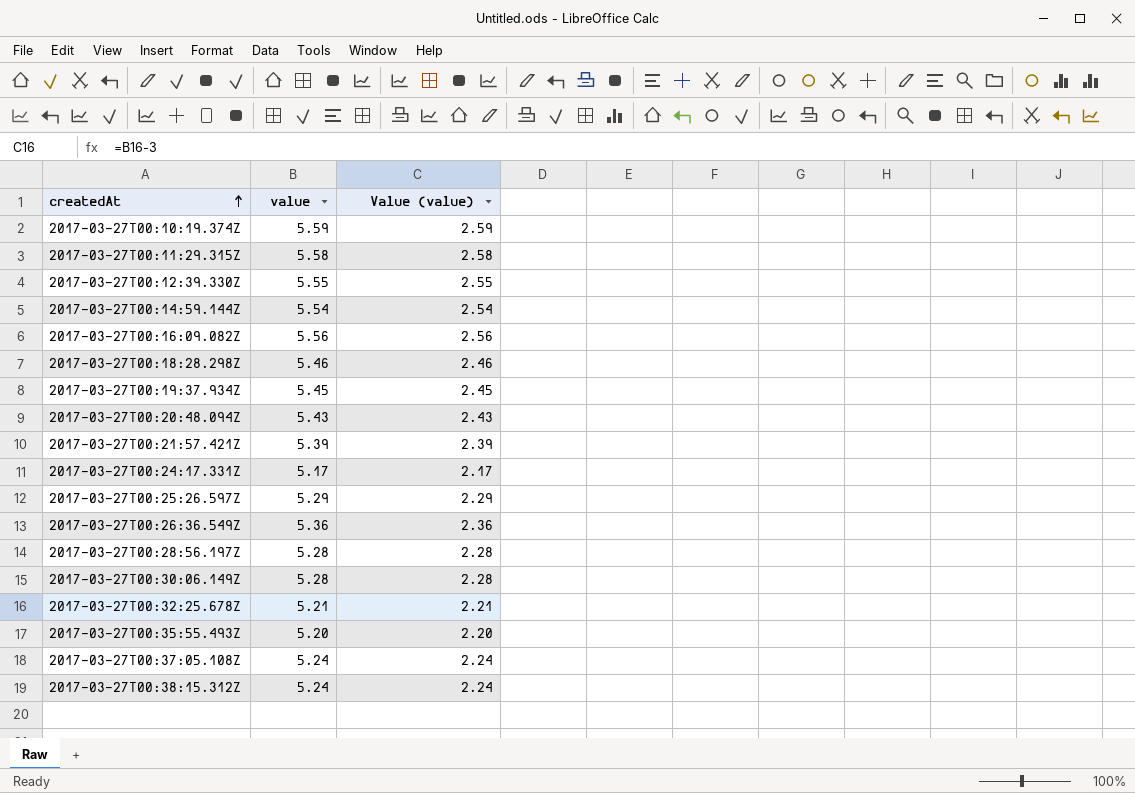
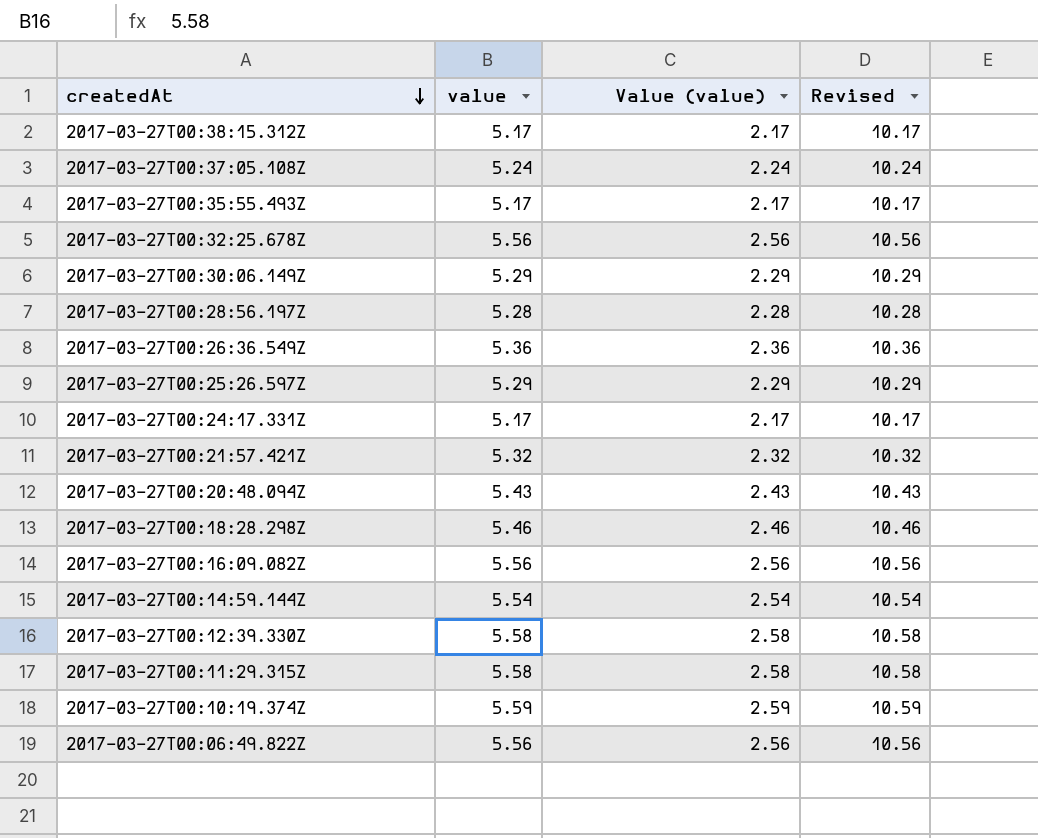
row order: createdAt ascending -> createdAt descending
column Revised | formula: none -> [value] + 5
row 2017-03-27T00:19:37.934Z: 5.45 | 2.45 -> none
2017-03-27T00:38:15.312Z | value: 5.24 -> 5.17
2017-03-27T00:38:15.312Z | Value (value): 2.24 -> 2.17
2017-03-27T00:35:55.493Z | value: 5.20 -> 5.17
2017-03-27T00:35:55.493Z | Value (value): 2.20 -> 2.17
2017-03-27T00:32:25.678Z | value: 5.21 -> 5.56
2017-03-27T00:32:25.678Z | Value (value): 2.21 -> 2.56
2017-03-27T00:30:06.149Z | value: 5.28 -> 5.29
2017-03-27T00:30:06.149Z | Value (value): 2.28 -> 2.29
2017-03-27T00:21:57.421Z | value: 5.39 -> 5.32
2017-03-27T00:21:57.421Z | Value (value): 2.39 -> 2.32
2017-03-27T00:12:39.330Z | value: 5.55 -> 5.58
2017-03-27T00:12:39.330Z | Value (value): 2.55 -> 2.58
row 2017-03-27T00:06:49.822Z: none -> 5.56 | 2.56 | 10.56

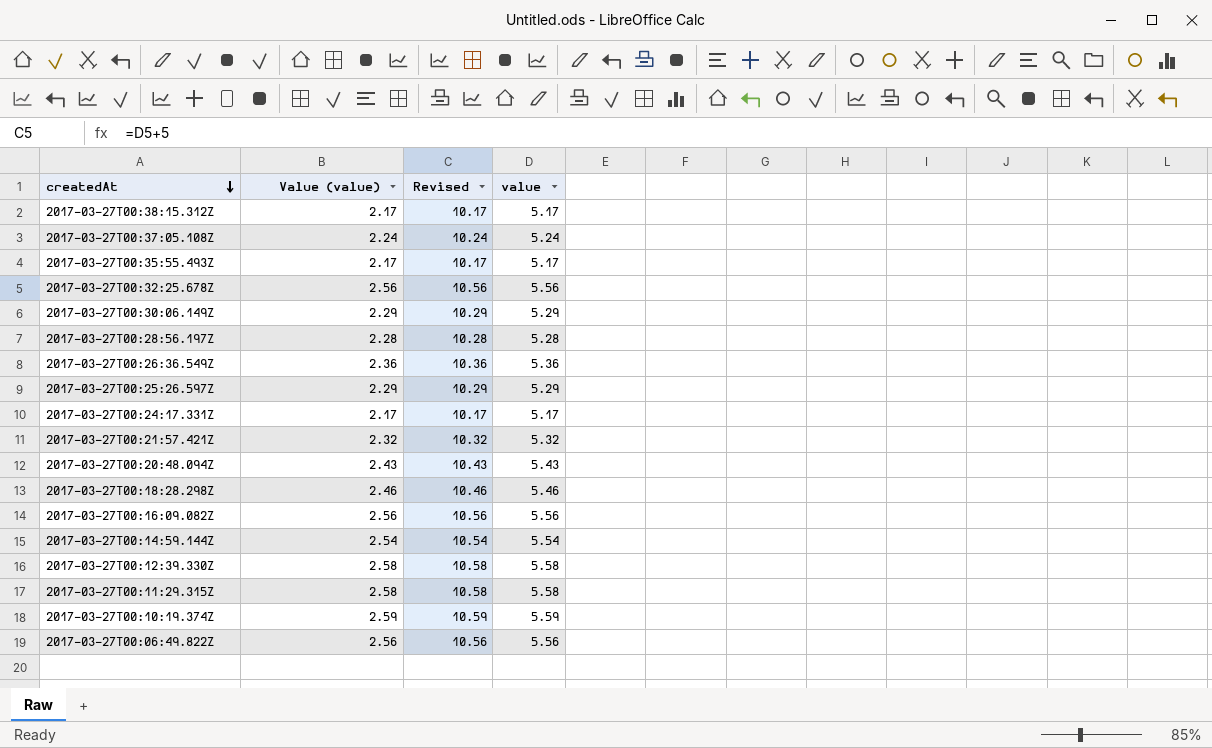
column value | position: 2 -> 4

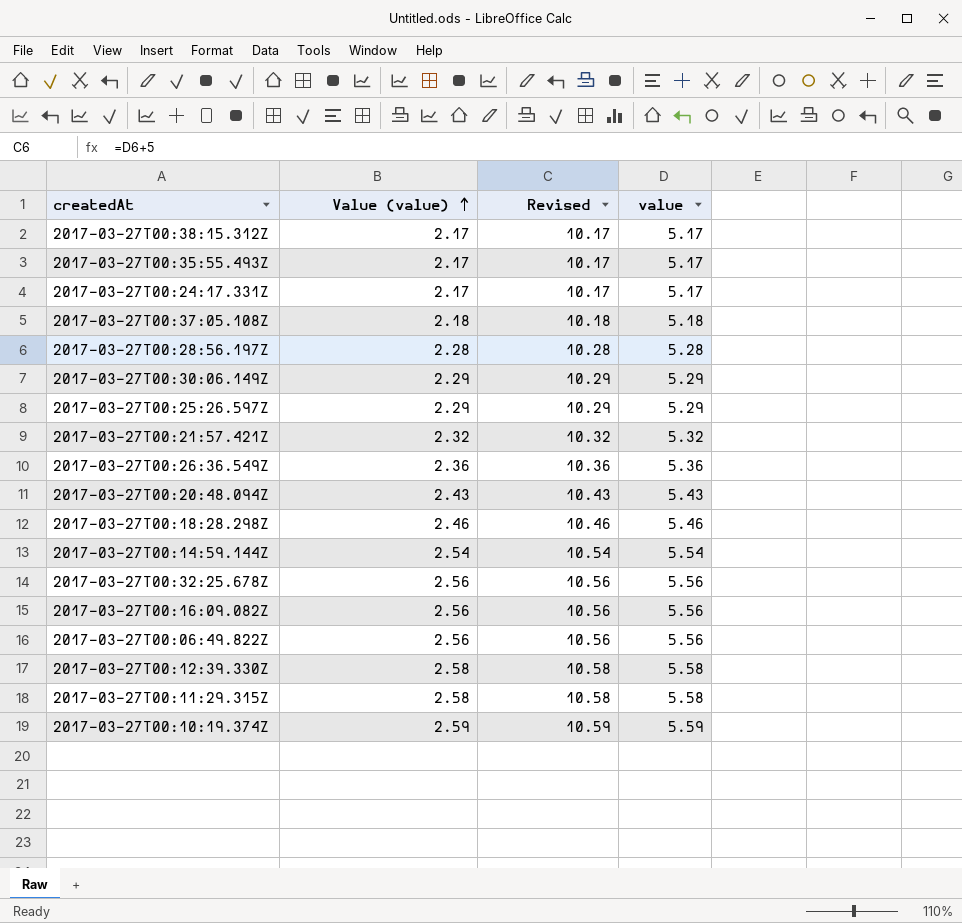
row order: createdAt descending -> Value (value) ascending
2017-03-27T00:37:05.108Z | Value (value): 2.24 -> 2.18
2017-03-27T00:37:05.108Z | Revised: 10.24 -> 10.18
2017-03-27T00:37:05.108Z | value: 5.24 -> 5.18

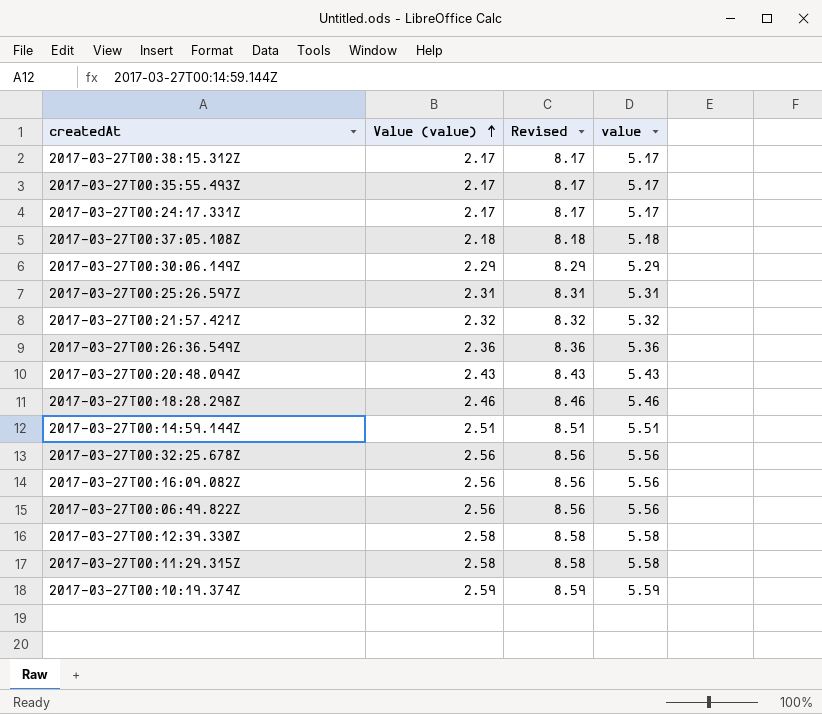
column Revised | formula: [value] + 5 -> [value] + 3
row 2017-03-27T00:28:56.197Z: 2.28 | 10.28 | 5.28 -> none
2017-03-27T00:25:26.597Z | Value (value): 2.29 -> 2.31
2017-03-27T00:25:26.597Z | value: 5.29 -> 5.31
2017-03-27T00:14:59.144Z | Value (value): 2.54 -> 2.51
2017-03-27T00:14:59.144Z | value: 5.54 -> 5.51

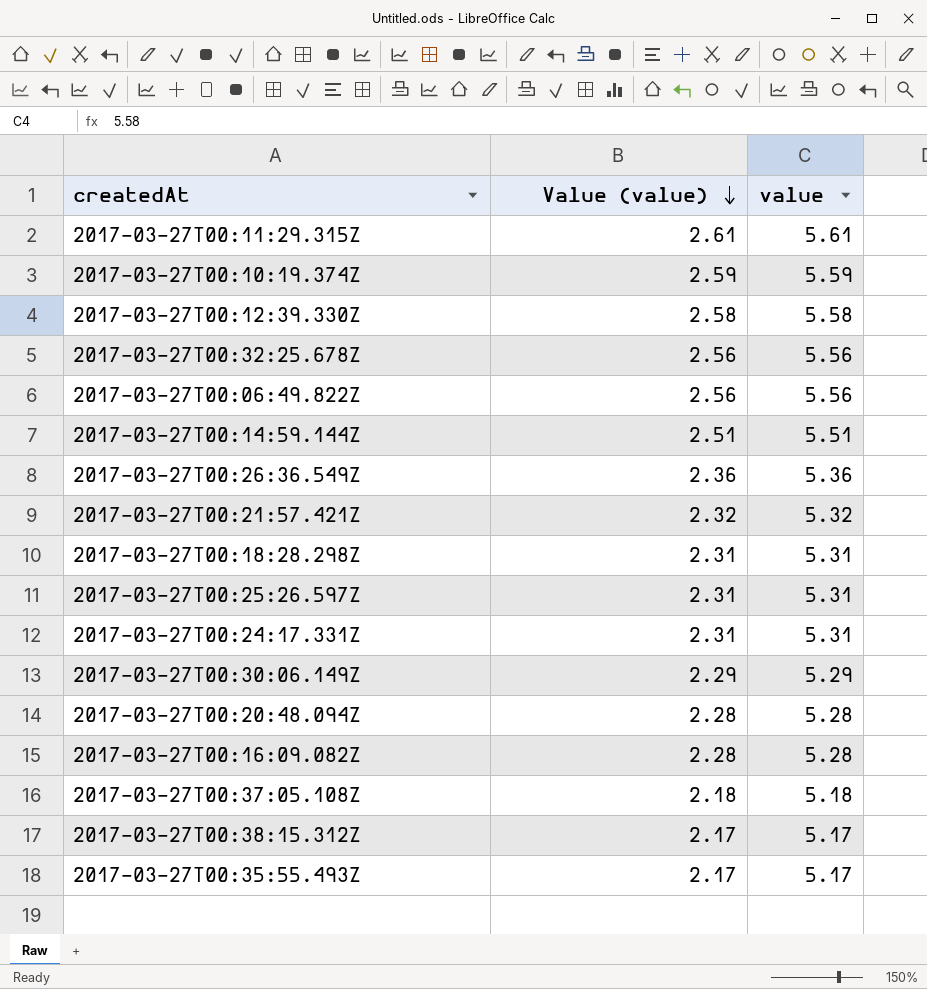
row order: Value (value) ascending -> Value (value) descending
column Revised | formula: [value] + 3 -> none
2017-03-27T00:11:29.315Z | Value (value): 2.58 -> 2.61
2017-03-27T00:11:29.315Z | value: 5.58 -> 5.61
2017-03-27T00:18:28.298Z | Value (value): 2.46 -> 2.31
2017-03-27T00:18:28.298Z | value: 5.46 -> 5.31
2017-03-27T00:24:17.331Z | Value (value): 2.17 -> 2.31
2017-03-27T00:24:17.331Z | value: 5.17 -> 5.31
2017-03-27T00:20:48.094Z | Value (value): 2.43 -> 2.28
2017-03-27T00:20:48.094Z | value: 5.43 -> 5.28
2017-03-27T00:16:09.082Z | Value (value): 2.56 -> 2.28
2017-03-27T00:16:09.082Z | value: 5.56 -> 5.28

